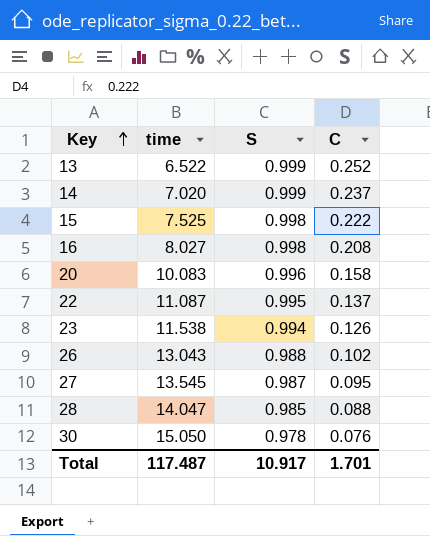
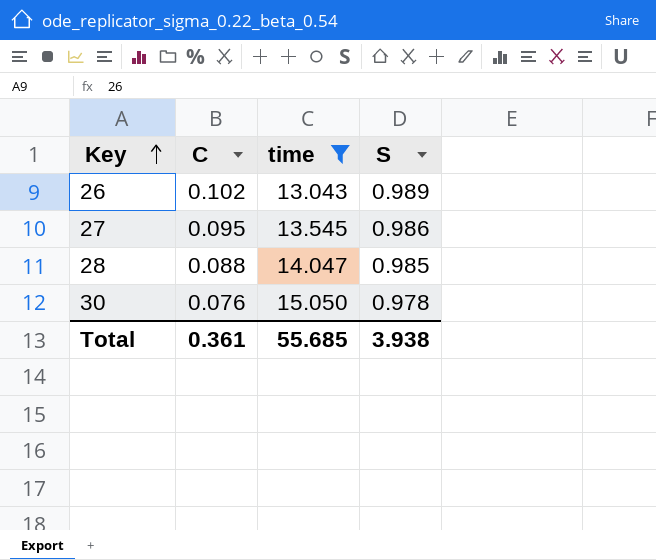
filter: none -> time >= 13.043
column C | position: 4 -> 2
26 | S: 0.988 -> 0.989
27 | S: 0.987 -> 0.986
Total | C: 1.701 -> 0.361
Total | time: 117.487 -> 55.685
Total | S: 10.917 -> 3.938

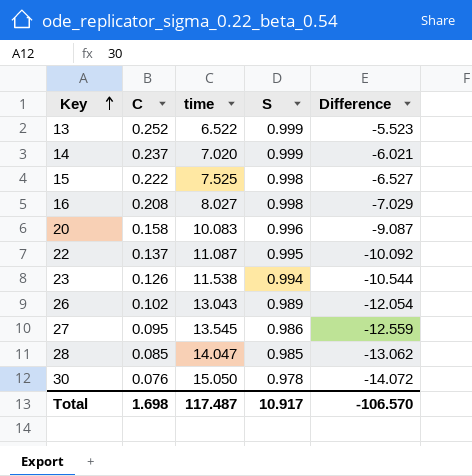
filter: time >= 13.043 -> none
column Difference | formula: none -> [S] - [time]
28 | C: 0.088 -> 0.085
Total | C: 0.361 -> 1.698
Total | time: 55.685 -> 117.487
Total | S: 3.938 -> 10.917

